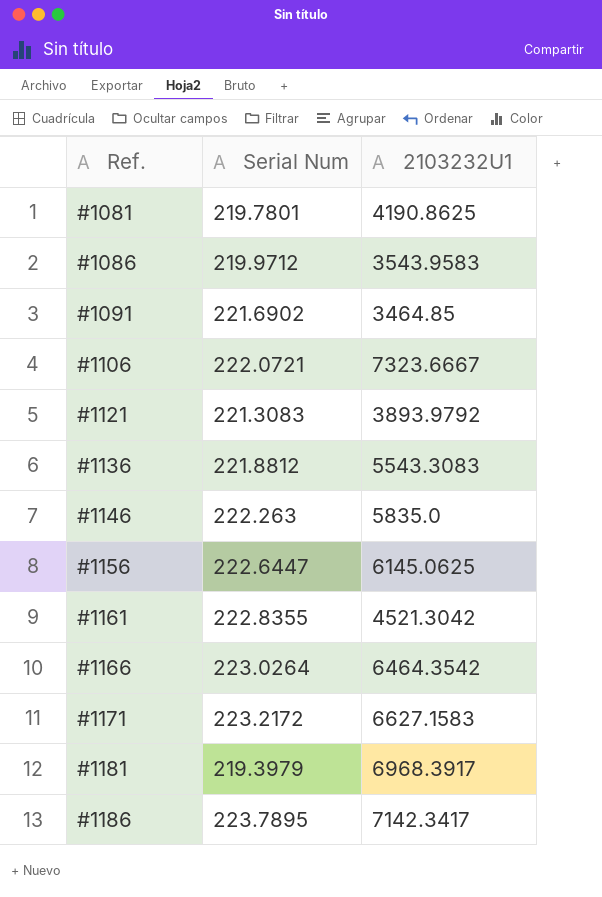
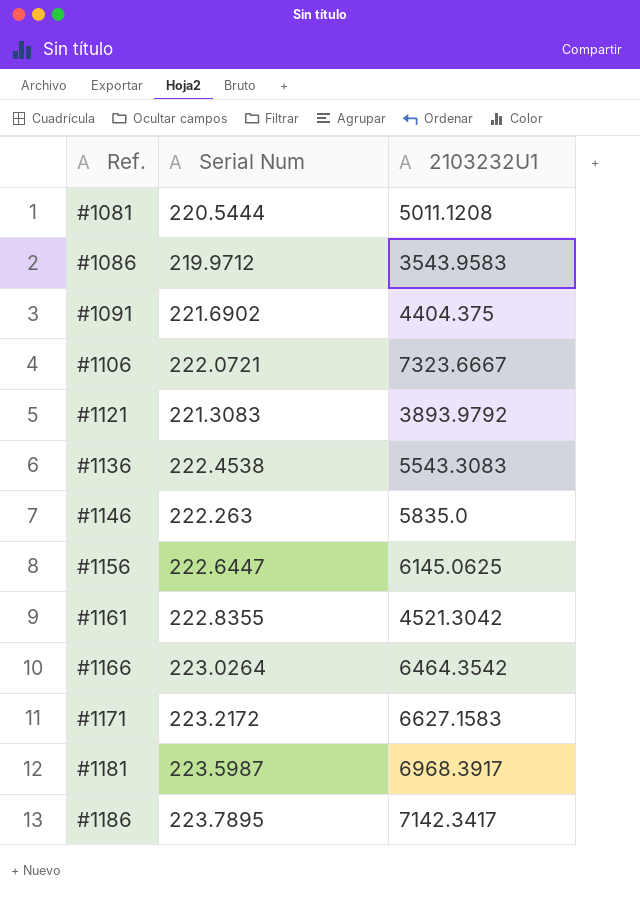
#1081 | Serial Num: 219.7801 -> 220.5444
#1081 | 2103232U1: 4190.8625 -> 5011.1208
#1091 | 2103232U1: 3464.85 -> 4404.375
#1136 | Serial Num: 221.8812 -> 222.4538
#1181 | Serial Num: 219.3979 -> 223.5987

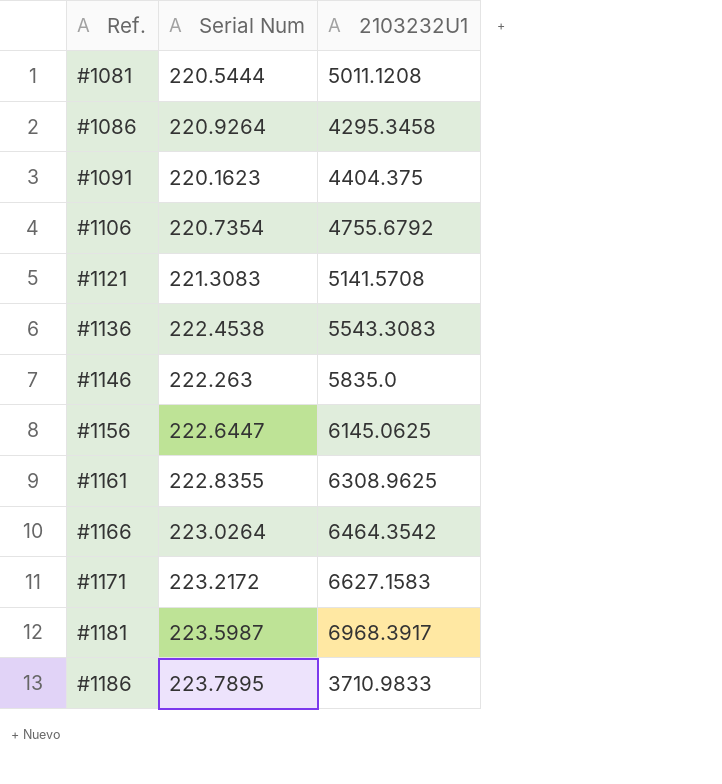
#1086 | Serial Num: 219.9712 -> 220.9264
#1086 | 2103232U1: 3543.9583 -> 4295.3458
#1091 | Serial Num: 221.6902 -> 220.1623
#1106 | Serial Num: 222.0721 -> 220.7354
#1106 | 2103232U1: 7323.6667 -> 4755.6792
#1121 | 2103232U1: 3893.9792 -> 5141.5708
#1161 | 2103232U1: 4521.3042 -> 6308.9625
#1186 | 2103232U1: 7142.3417 -> 3710.9833

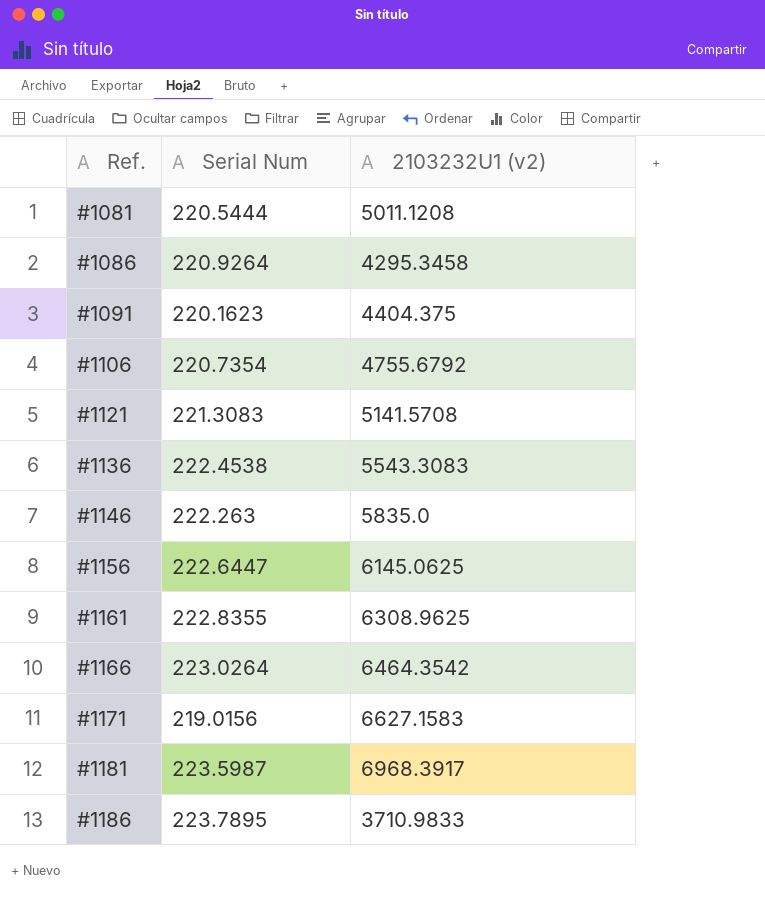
column name: 2103232U1 -> 2103232U1 (v2)
#1171 | Serial Num: 223.2172 -> 219.0156

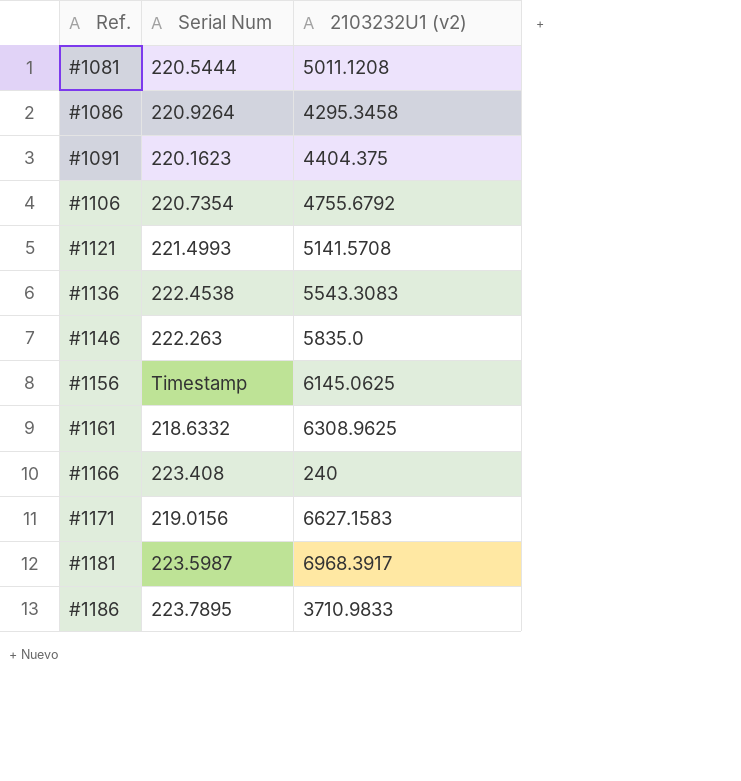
#1121 | Serial Num: 221.3083 -> 221.4993
#1156 | Serial Num: 222.6447 -> Timestamp
#1161 | Serial Num: 222.8355 -> 218.6332
#1166 | Serial Num: 223.0264 -> 223.408
#1166 | 2103232U1 (v2): 6464.3542 -> 240

